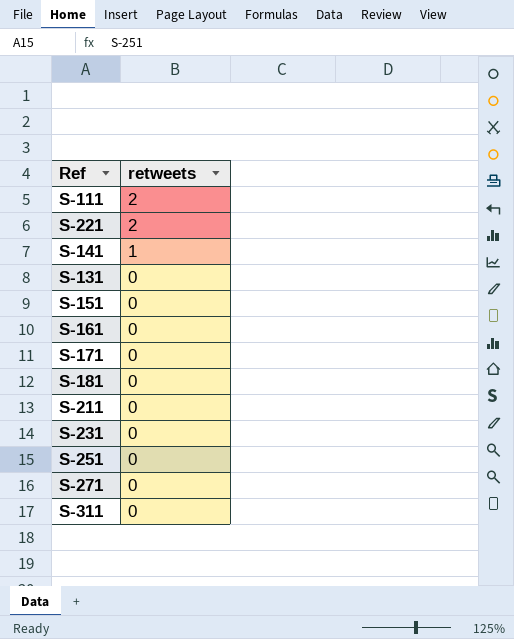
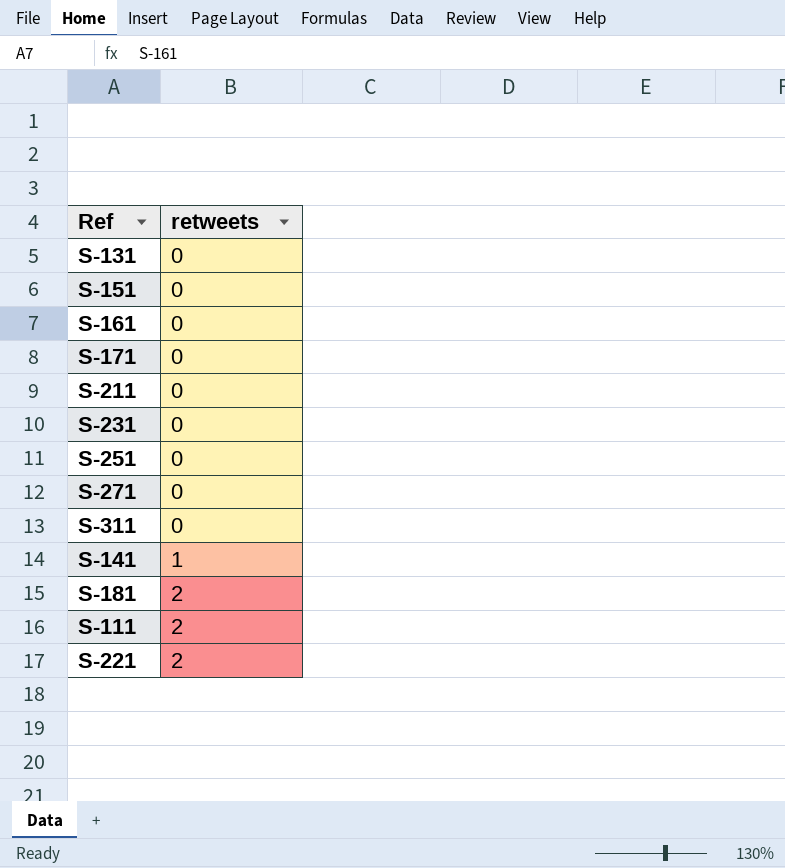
row order: retweets descending -> retweets ascending
S-181 | retweets: 0 -> 2

